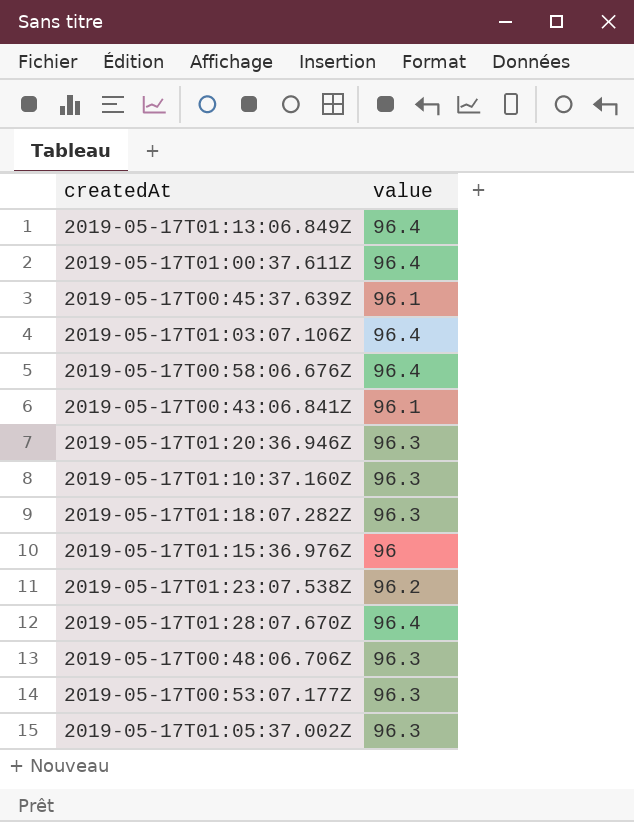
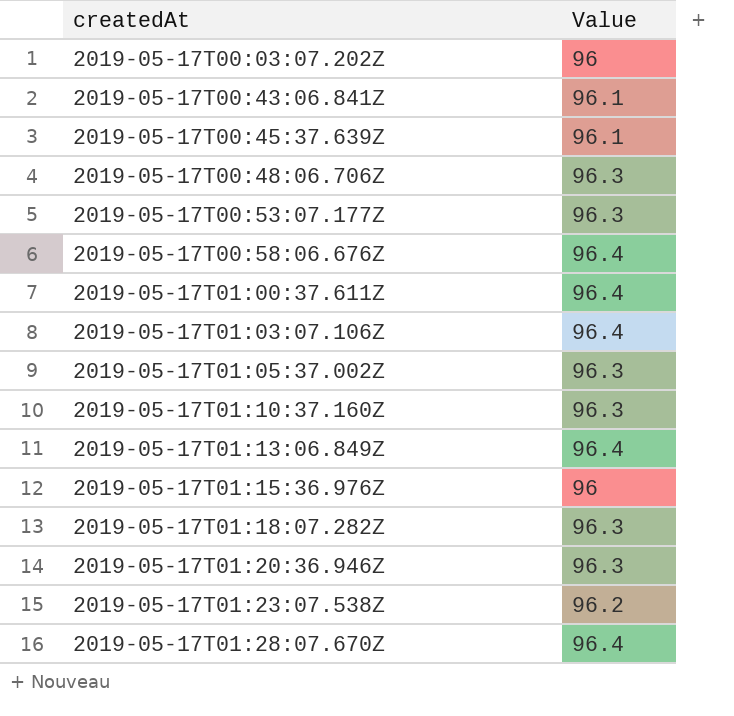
row order: none -> createdAt ascending
column name: value -> Value
row 2019-05-17T00:03:07.202Z: none -> 96

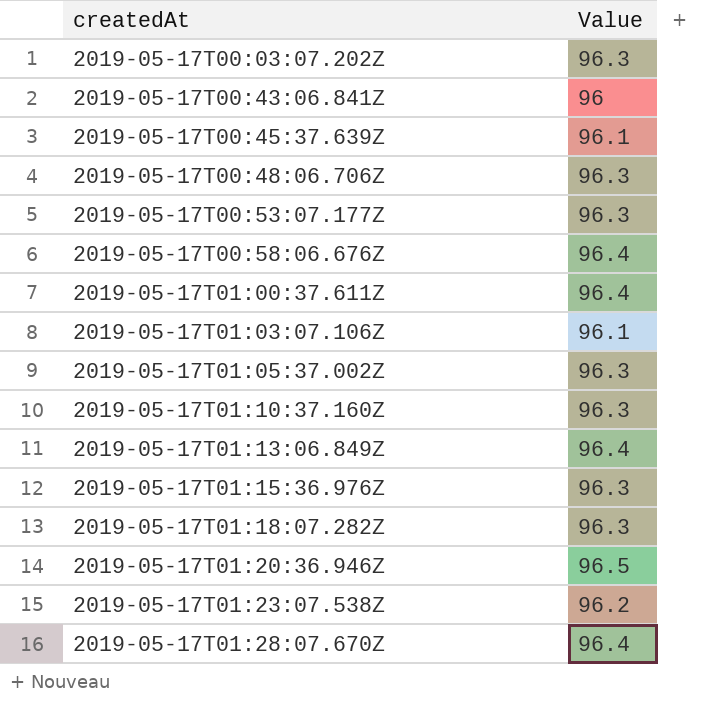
2019-05-17T00:03:07.202Z | Value: 96 -> 96.3
2019-05-17T00:43:06.841Z | Value: 96.1 -> 96
2019-05-17T01:03:07.106Z | Value: 96.4 -> 96.1
2019-05-17T01:15:36.976Z | Value: 96 -> 96.3
2019-05-17T01:20:36.946Z | Value: 96.3 -> 96.5

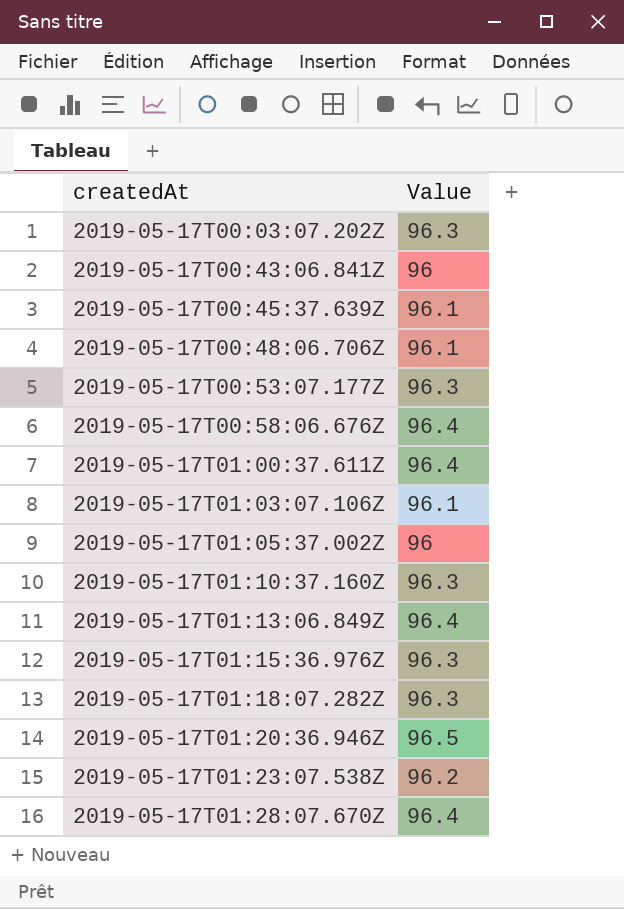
2019-05-17T00:48:06.706Z | Value: 96.3 -> 96.1
2019-05-17T01:05:37.002Z | Value: 96.3 -> 96

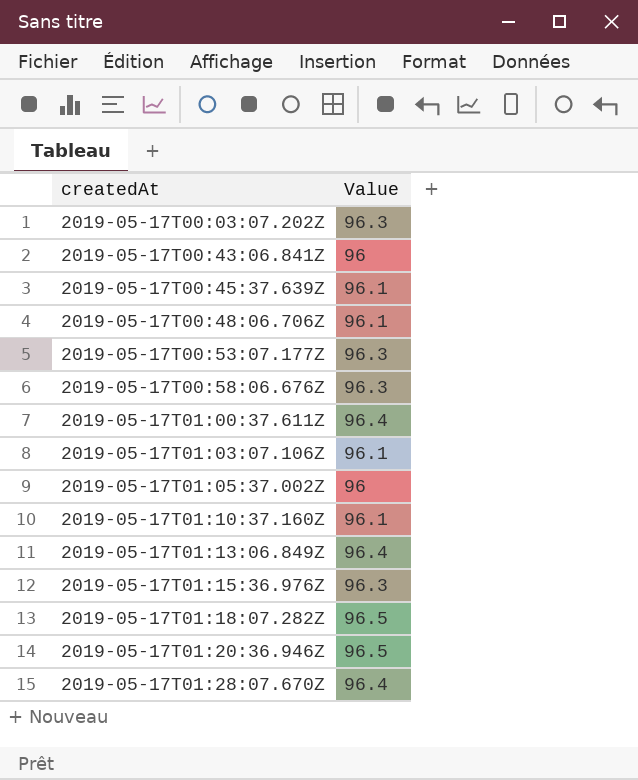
row 2019-05-17T01:23:07.538Z: 96.2 -> none
2019-05-17T00:58:06.676Z | Value: 96.4 -> 96.3
2019-05-17T01:10:37.160Z | Value: 96.3 -> 96.1
2019-05-17T01:18:07.282Z | Value: 96.3 -> 96.5

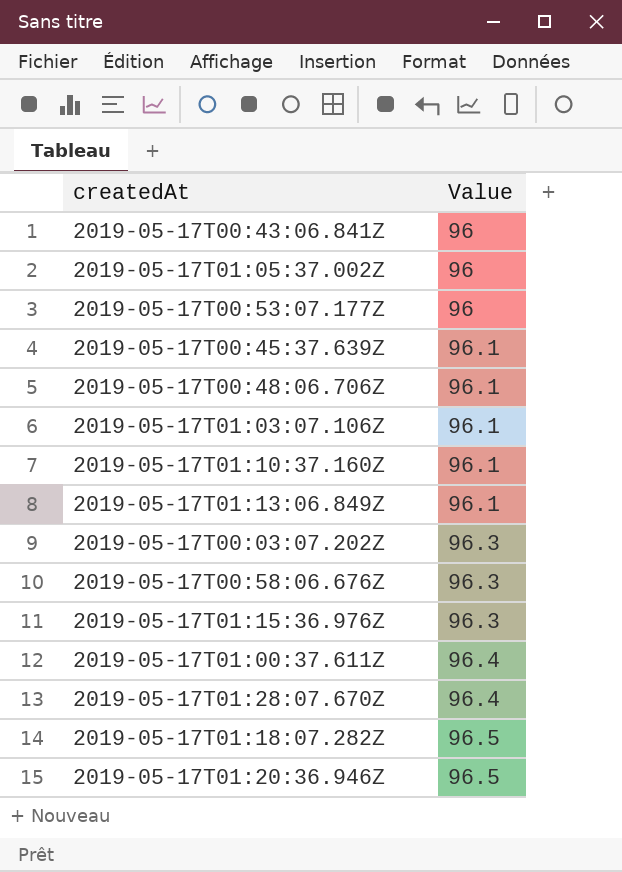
row order: createdAt ascending -> Value ascending
2019-05-17T00:53:07.177Z | Value: 96.3 -> 96
2019-05-17T01:13:06.849Z | Value: 96.4 -> 96.1

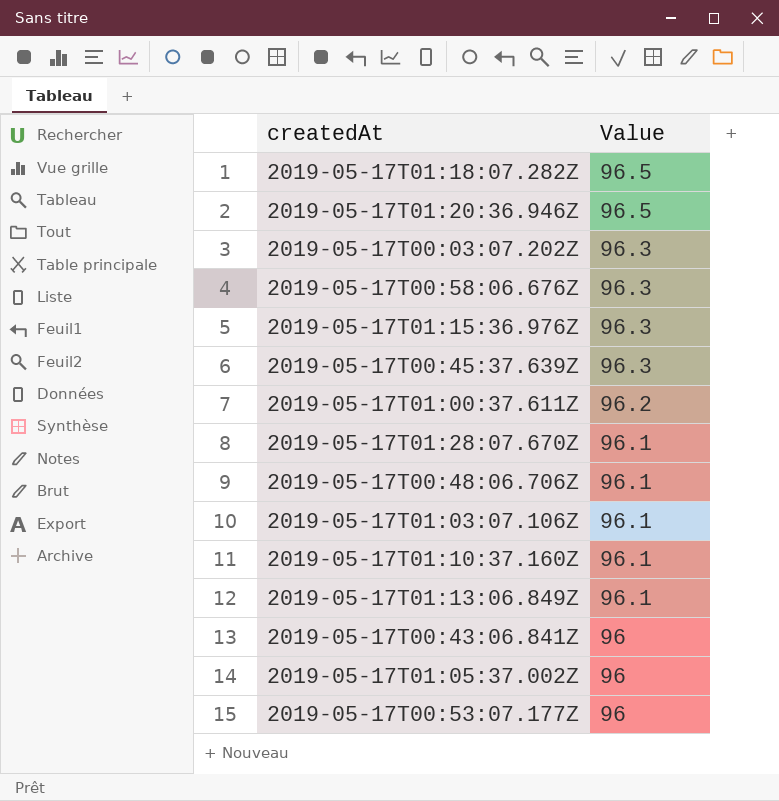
row order: Value ascending -> Value descending
2019-05-17T00:45:37.639Z | Value: 96.1 -> 96.3
2019-05-17T01:00:37.611Z | Value: 96.4 -> 96.2
2019-05-17T01:28:07.670Z | Value: 96.4 -> 96.1

